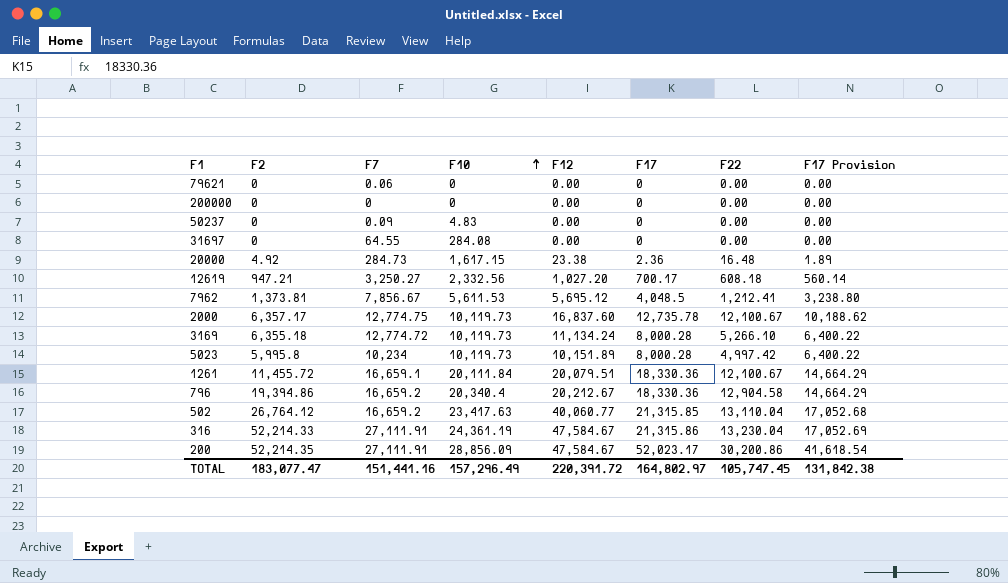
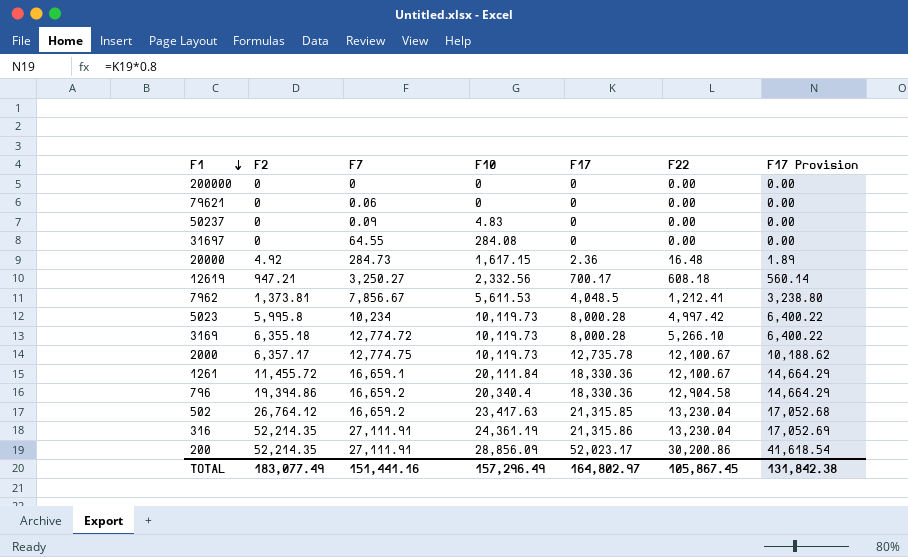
row order: F10 ascending -> F1 descending
column F12 | position: 5 -> none
502 | F22: 13,110.04 -> 13,230.04
316 | F2: 52,214.33 -> 52,214.35
TOTAL | F2: 183,077.47 -> 183,077.49
TOTAL | F22: 105,747.45 -> 105,867.45

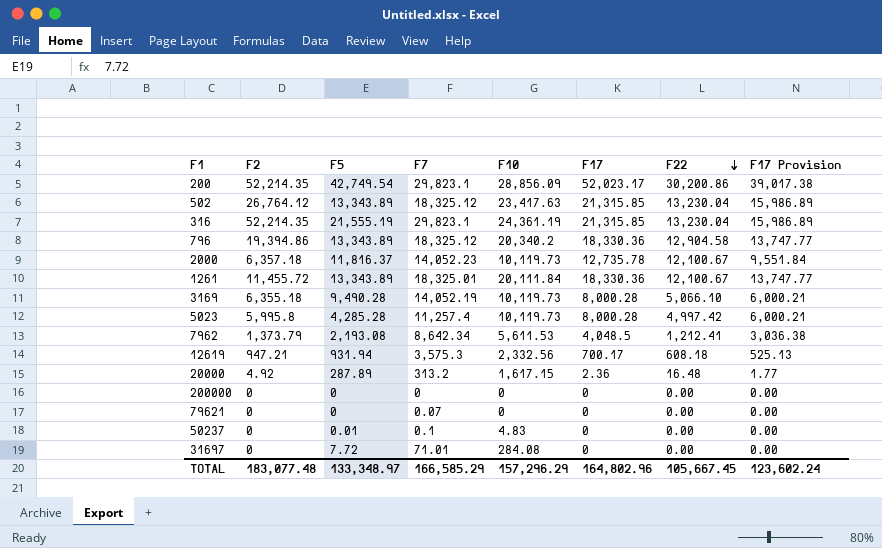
row order: F1 descending -> F22 descending
column F5 | position: none -> 3
column F17 Provision | formula: [F17] * 0.8 -> [F17] * 0.75
200 | F7: 27,111.91 -> 29,823.1
502 | F7: 16,659.2 -> 18,325.12
316 | F7: 27,111.91 -> 29,823.1
316 | F17: 21,315.86 -> 21,315.85
796 | F7: 16,659.2 -> 18,325.12
796 | F10: 20,340.4 -> 20,340.2
2000 | F2: 6,357.17 -> 6,357.18
2000 | F7: 12,774.75 -> 14,052.23
1261 | F7: 16,659.1 -> 18,325.01
3169 | F7: 12,774.72 -> 14,052.19
3169 | F22: 5,266.10 -> 5,066.10
5023 | F7: 10,234 -> 11,257.4
7962 | F2: 1,373.81 -> 1,373.79
7962 | F7: 7,856.67 -> 8,642.34
12619 | F7: 3,250.27 -> 3,575.3
20000 | F7: 284.73 -> 313.2
79621 | F7: 0.06 -> 0.07
50237 | F7: 0.09 -> 0.1
31697 | F7: 64.55 -> 71.01
TOTAL | F2: 183,077.49 -> 183,077.48
TOTAL | F7: 151,441.16 -> 166,585.29
TOTAL | F10: 157,296.49 -> 157,296.29
TOTAL | F17: 164,802.97 -> 164,802.96
TOTAL | F22: 105,867.45 -> 105,667.45
TOTAL | F17 Provision: 131,842.38 -> 123,602.24

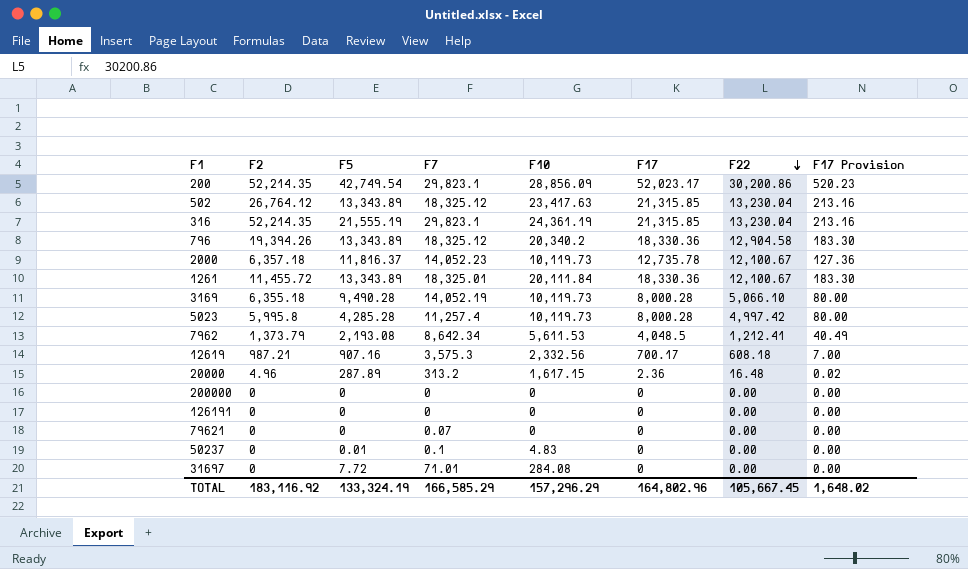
column F17 Provision | formula: [F17] * 0.75 -> [F17] * 0.01
796 | F2: 19,394.86 -> 19,394.26
12619 | F2: 947.21 -> 987.21
12619 | F5: 931.94 -> 907.16
20000 | F2: 4.92 -> 4.96
row 126191: none -> 0 | 0 | 0 | 0 | 0 | 0.00 | 0.00
TOTAL | F2: 183,077.48 -> 183,116.92
TOTAL | F5: 133,348.97 -> 133,324.19
TOTAL | F17 Provision: 123,602.24 -> 1,648.02

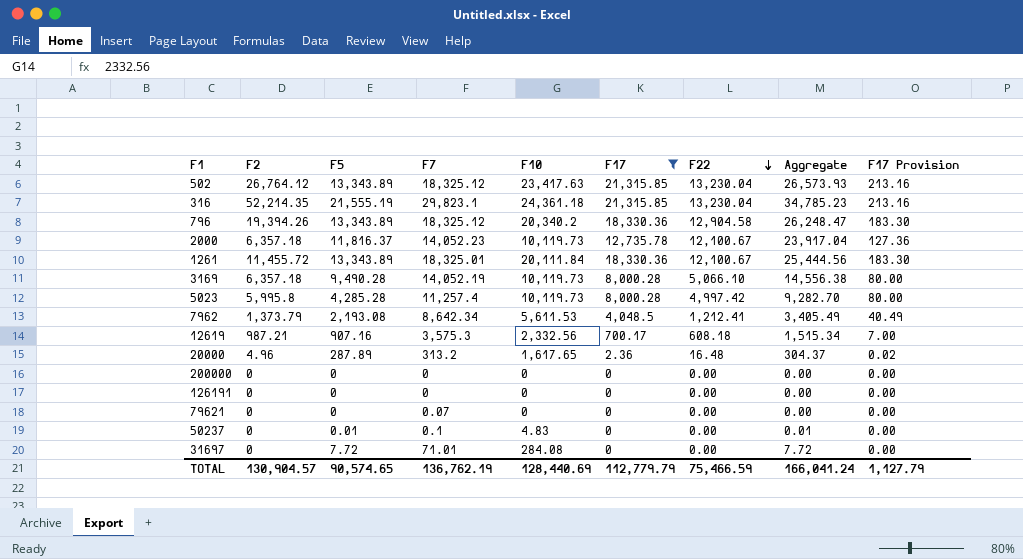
filter: none -> F17 != 52,023.17
column Aggregate | formula: none -> [F5] + [F22]
316 | F10: 24,361.19 -> 24,361.18
3169 | F2: 6,355.18 -> 6,357.18
20000 | F10: 1,617.15 -> 1,617.65
TOTAL | F2: 183,116.92 -> 130,904.57
TOTAL | F5: 133,324.19 -> 90,574.65
TOTAL | F7: 166,585.29 -> 136,762.19
TOTAL | F10: 157,296.29 -> 128,440.69
TOTAL | F17: 164,802.96 -> 112,779.79
TOTAL | F22: 105,667.45 -> 75,466.59
TOTAL | F17 Provision: 1,648.02 -> 1,127.79

